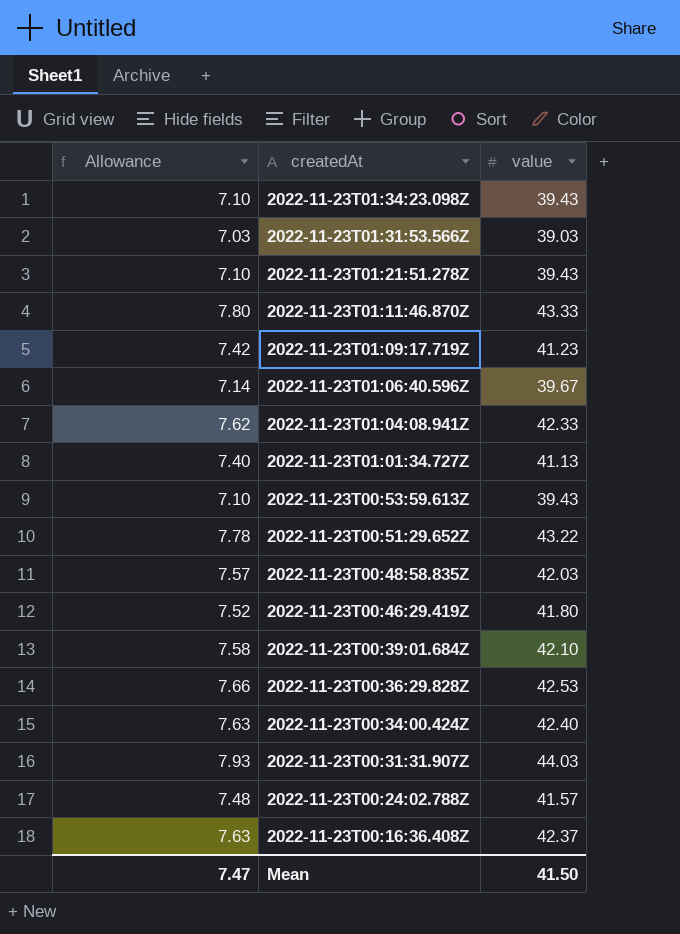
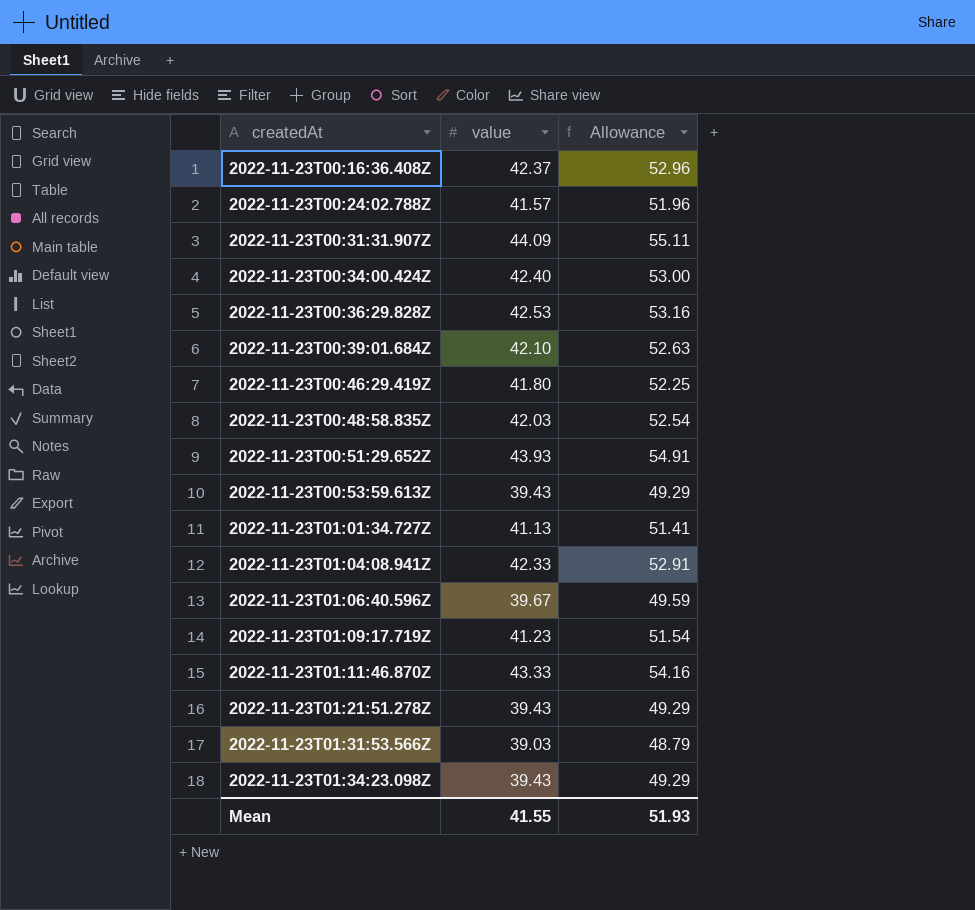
row order: createdAt descending -> createdAt ascending
column Allowance | formula: [value] * 0.18 -> [value] * 1.25
column Allowance | position: 1 -> 3
2022-11-23T00:31:31.907Z | value: 44.03 -> 44.09
2022-11-23T00:51:29.652Z | value: 43.22 -> 43.93
Mean | value: 41.50 -> 41.55
Mean | Allowance: 7.47 -> 51.93

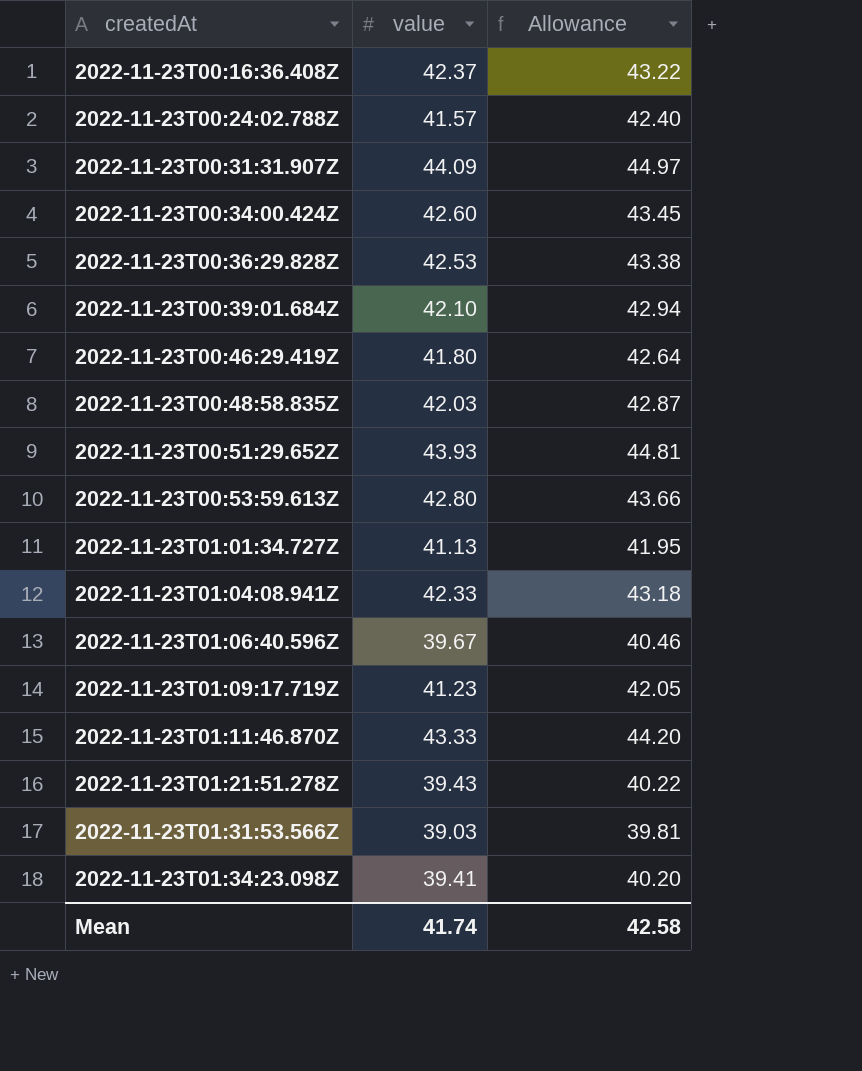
column Allowance | formula: [value] * 1.25 -> [value] * 1.02
2022-11-23T00:34:00.424Z | value: 42.40 -> 42.60
2022-11-23T00:53:59.613Z | value: 39.43 -> 42.80
2022-11-23T01:34:23.098Z | value: 39.43 -> 39.41
Mean | value: 41.55 -> 41.74
Mean | Allowance: 51.93 -> 42.58

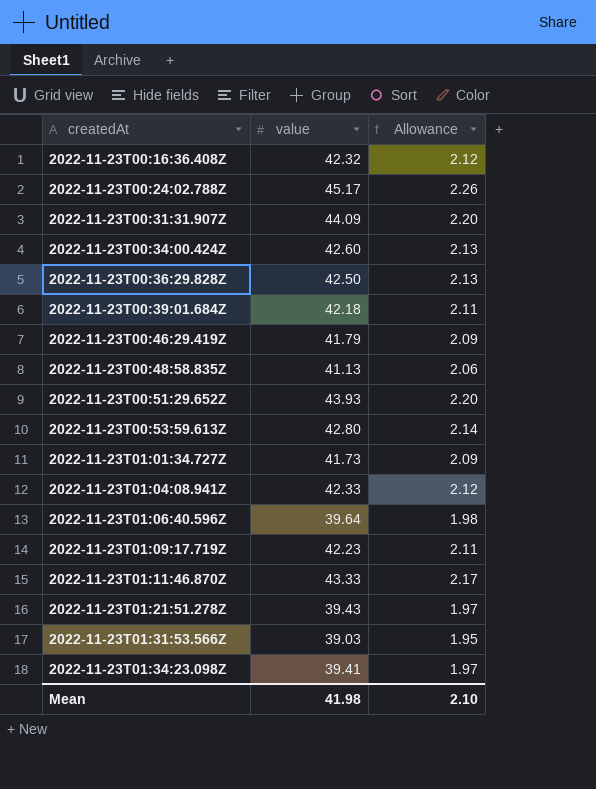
column Allowance | formula: [value] * 1.02 -> [value] * 0.05
2022-11-23T00:16:36.408Z | value: 42.37 -> 42.32
2022-11-23T00:24:02.788Z | value: 41.57 -> 45.17
2022-11-23T00:36:29.828Z | value: 42.53 -> 42.50
2022-11-23T00:39:01.684Z | value: 42.10 -> 42.18
2022-11-23T00:46:29.419Z | value: 41.80 -> 41.79
2022-11-23T00:48:58.835Z | value: 42.03 -> 41.13
2022-11-23T01:01:34.727Z | value: 41.13 -> 41.73
2022-11-23T01:06:40.596Z | value: 39.67 -> 39.64
2022-11-23T01:09:17.719Z | value: 41.23 -> 42.23
Mean | value: 41.74 -> 41.98
Mean | Allowance: 42.58 -> 2.10

